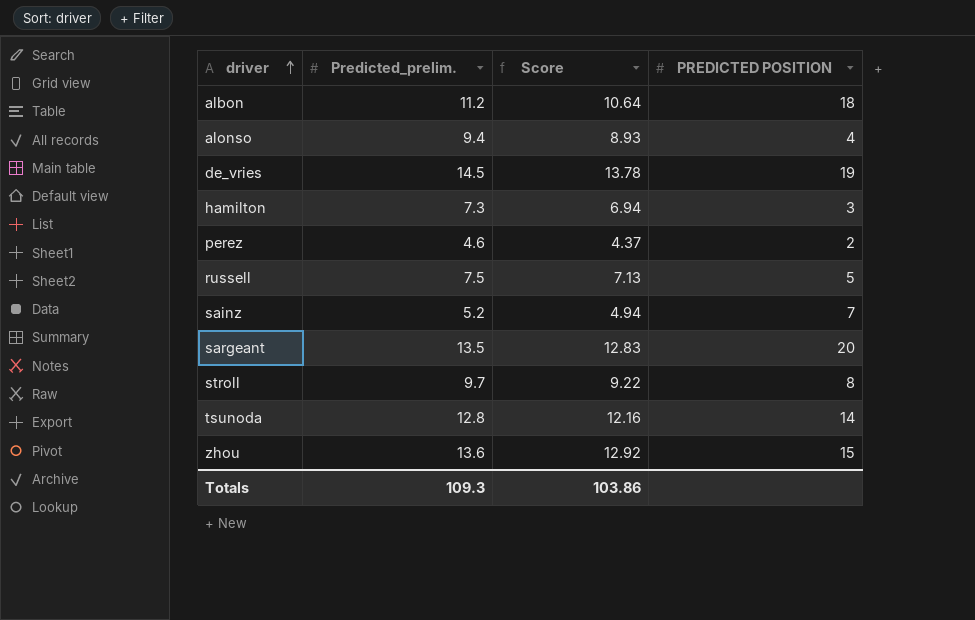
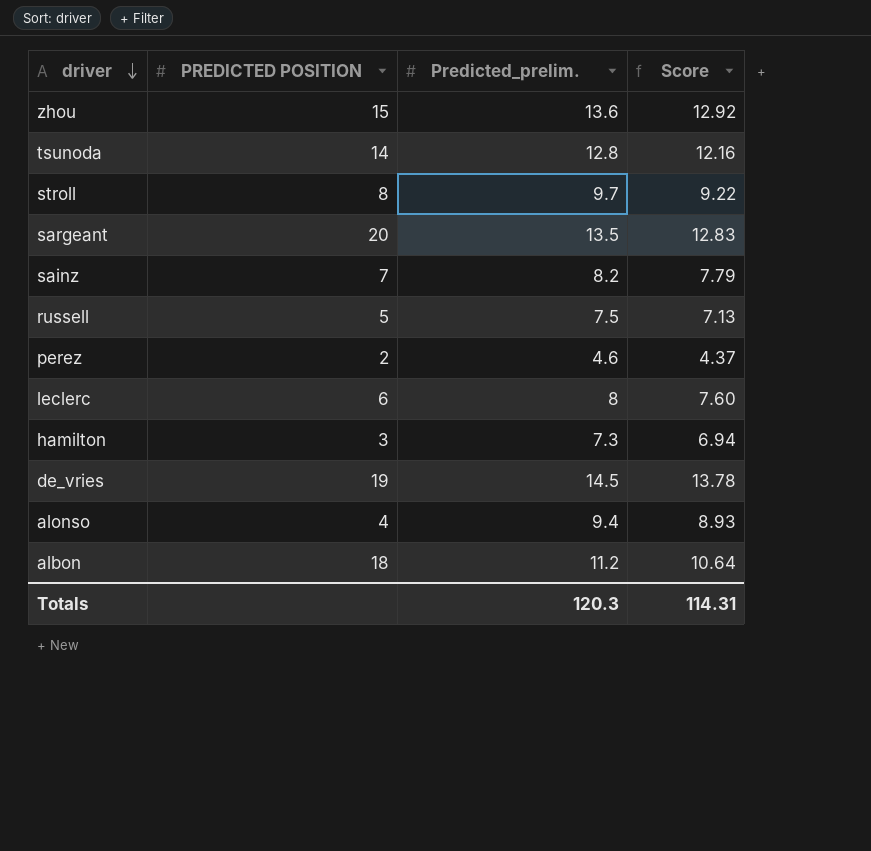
row order: driver ascending -> driver descending
column PREDICTED POSITION | position: 4 -> 2
sainz | Predicted_prelim.: 5.2 -> 8.2
sainz | Score: 4.94 -> 7.79
row leclerc: none -> 6 | 8 | 7.60
Totals | Predicted_prelim.: 109.3 -> 120.3
Totals | Score: 103.86 -> 114.31

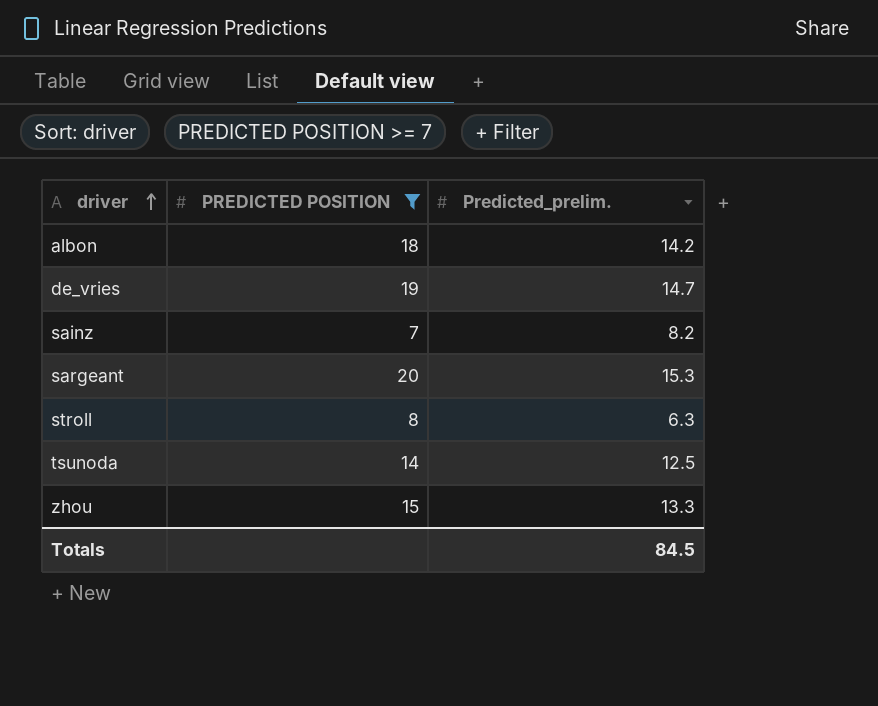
filter: none -> PREDICTED POSITION >= 7
row order: driver descending -> driver ascending
column Score | formula: [Predicted_prelim.] * 0.95 -> none
albon | Predicted_prelim.: 11.2 -> 14.2
de_vries | Predicted_prelim.: 14.5 -> 14.7
sargeant | Predicted_prelim.: 13.5 -> 15.3
stroll | Predicted_prelim.: 9.7 -> 6.3
tsunoda | Predicted_prelim.: 12.8 -> 12.5
zhou | Predicted_prelim.: 13.6 -> 13.3
Totals | Predicted_prelim.: 120.3 -> 84.5

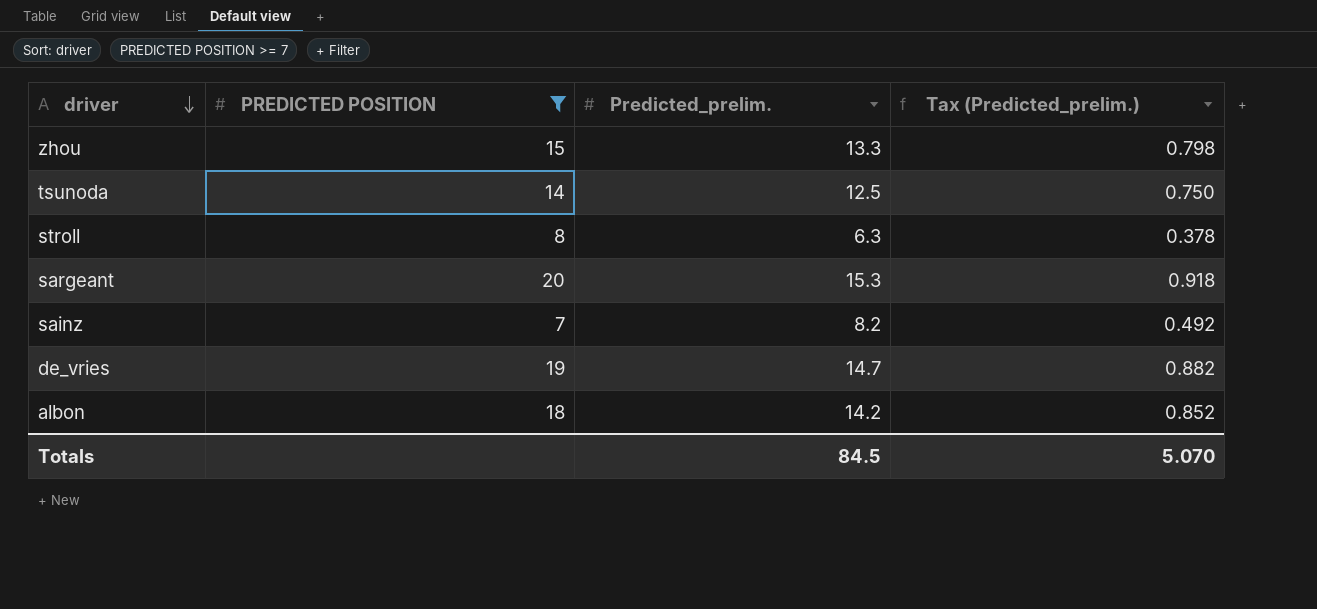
row order: driver ascending -> driver descending
column Tax (Predicted_prelim.) | formula: none -> [Predicted_prelim.] * 0.06

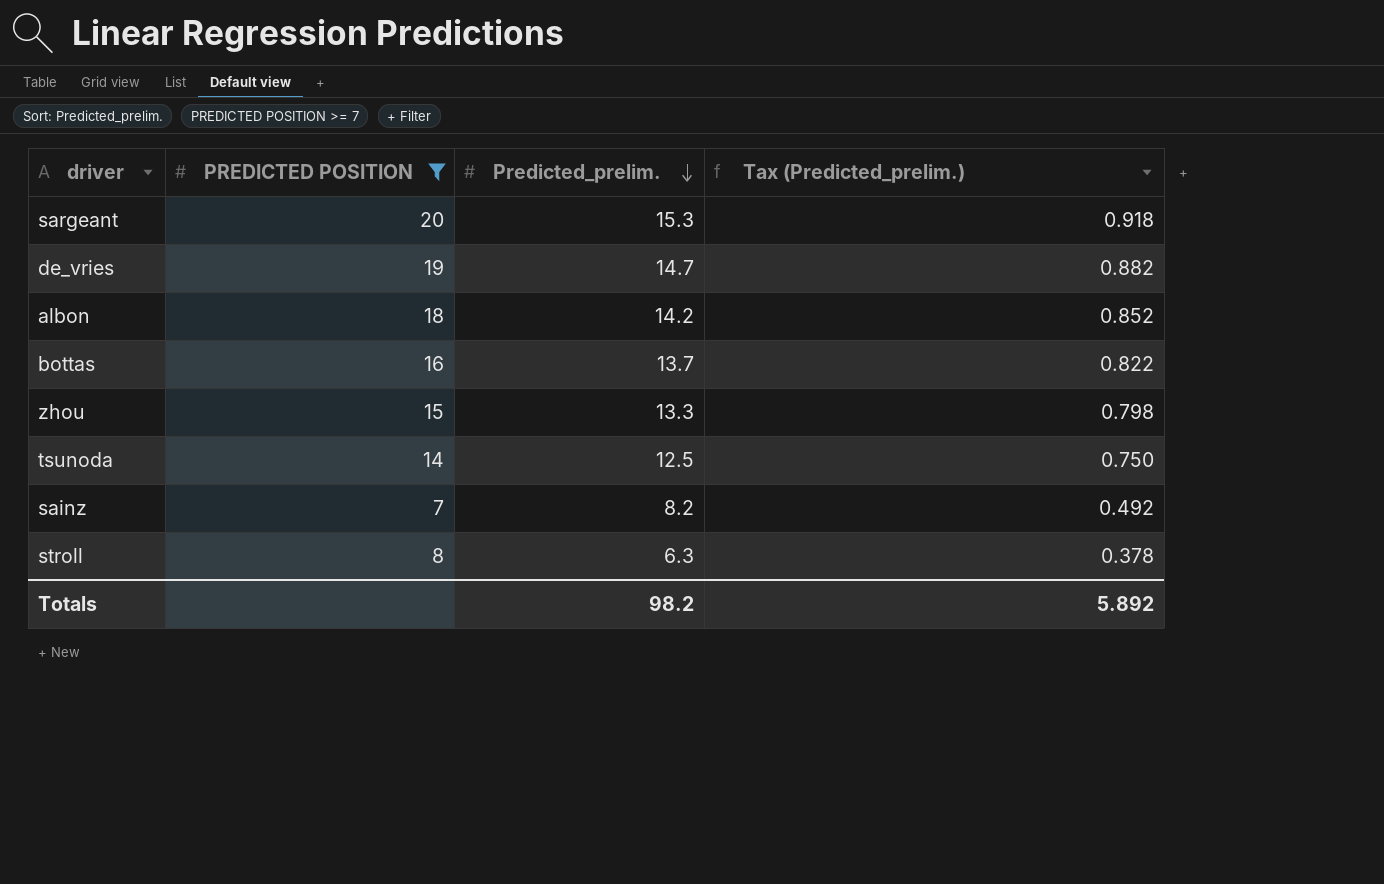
row order: driver descending -> Predicted_prelim. descending
row bottas: none -> 16 | 13.7 | 0.822
Totals | Predicted_prelim.: 84.5 -> 98.2
Totals | Tax (Predicted_prelim.): 5.070 -> 5.892

